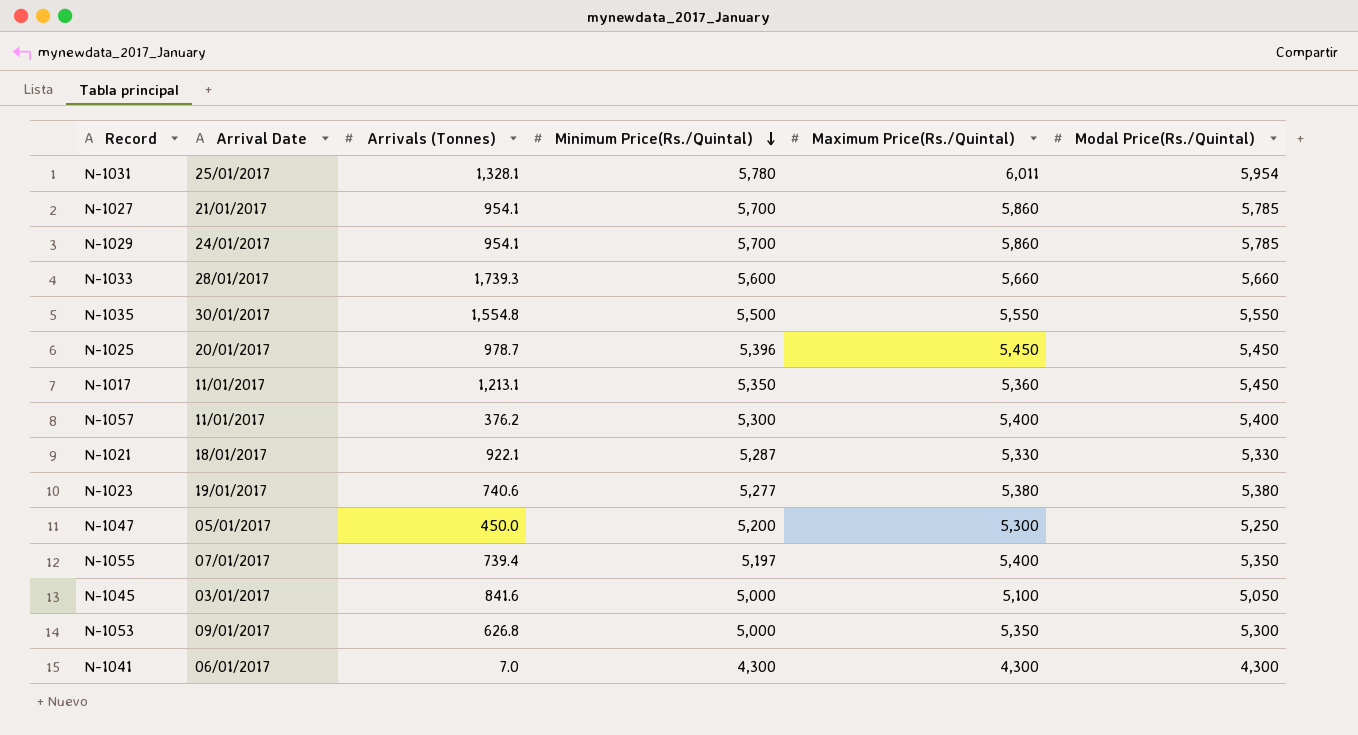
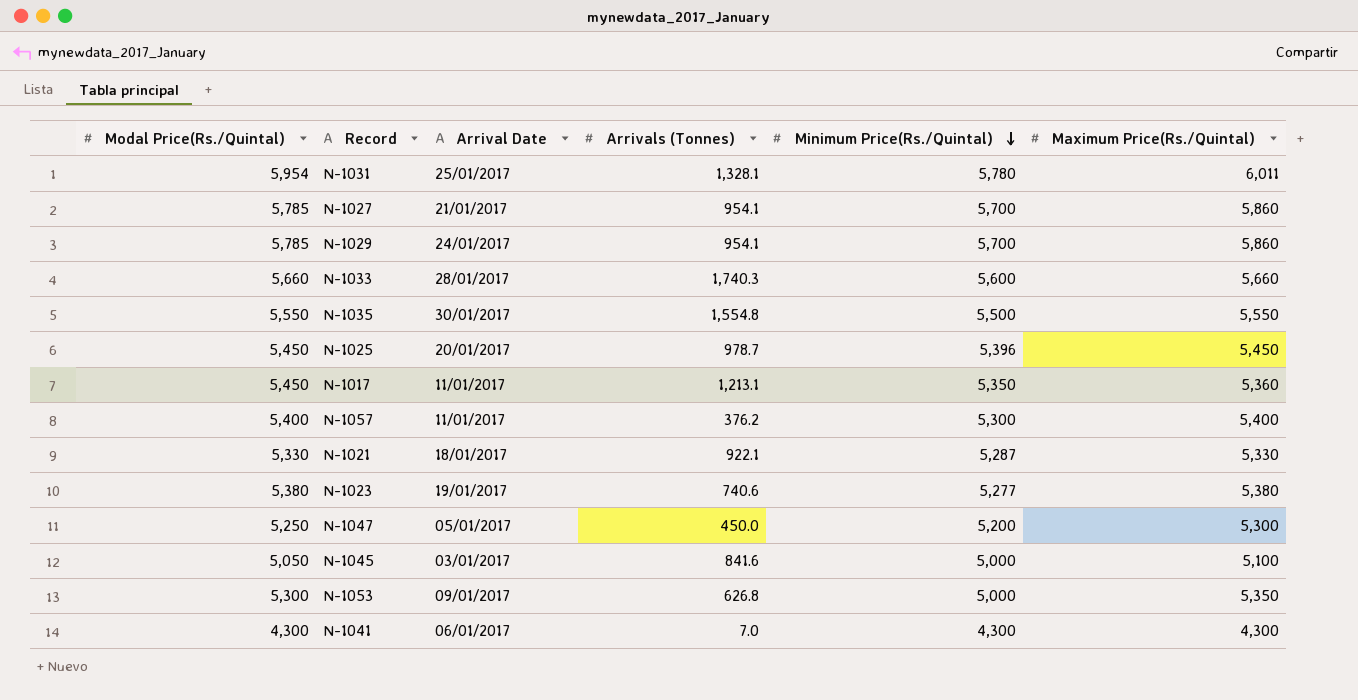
column Modal Price(Rs./Quintal) | position: 6 -> 1
row N-1055: 07/01/2017 | 739.4 | 5,197 | 5,400 | 5,350 -> none
N-1033 | Arrivals (Tonnes): 1,739.3 -> 1,740.3

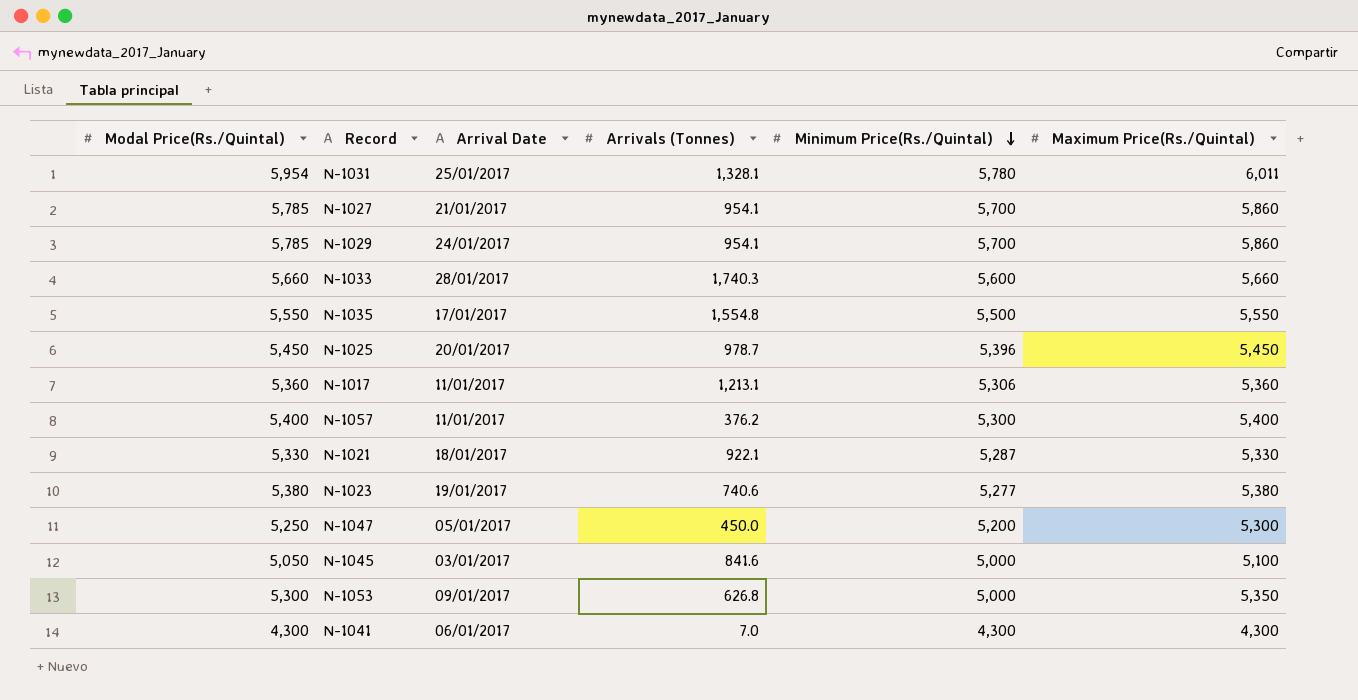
N-1035 | Arrival Date: 30/01/2017 -> 17/01/2017
N-1017 | Modal Price(Rs./Quintal): 5,450 -> 5,360
N-1017 | Minimum Price(Rs./Quintal): 5,350 -> 5,306

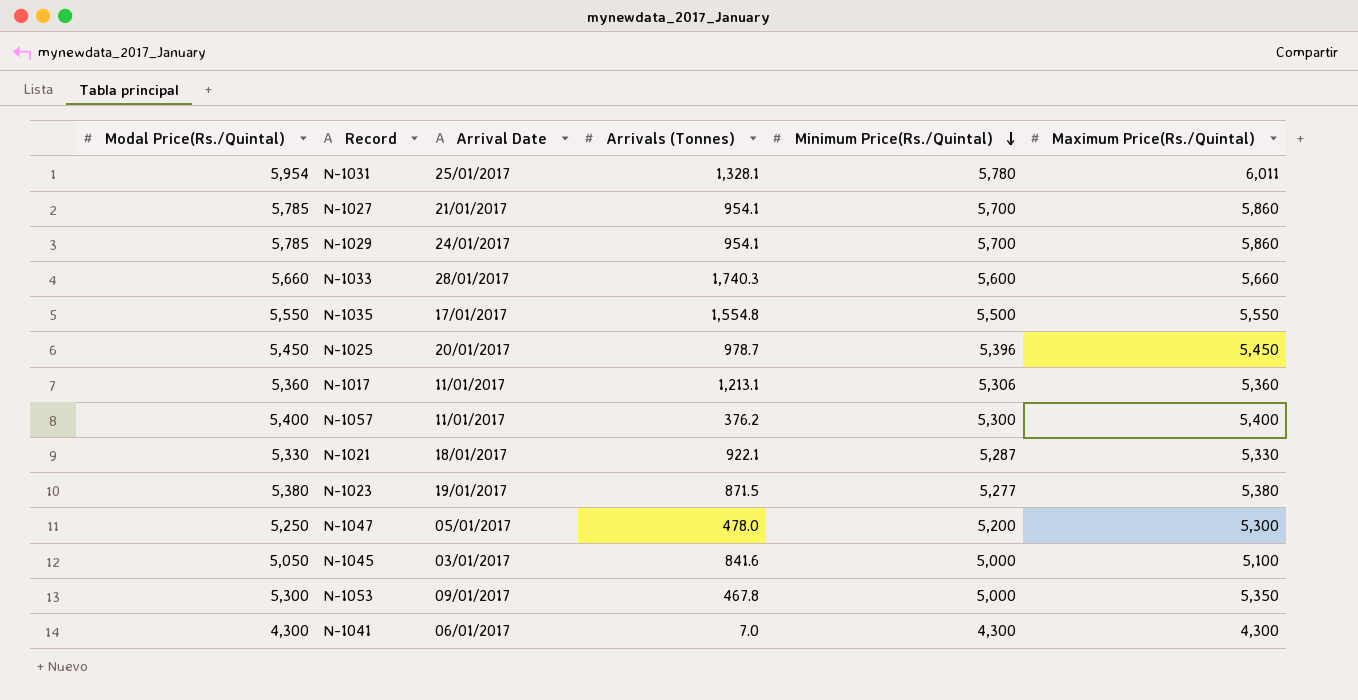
N-1023 | Arrivals (Tonnes): 740.6 -> 871.5
N-1047 | Arrivals (Tonnes): 450.0 -> 478.0
N-1053 | Arrivals (Tonnes): 626.8 -> 467.8

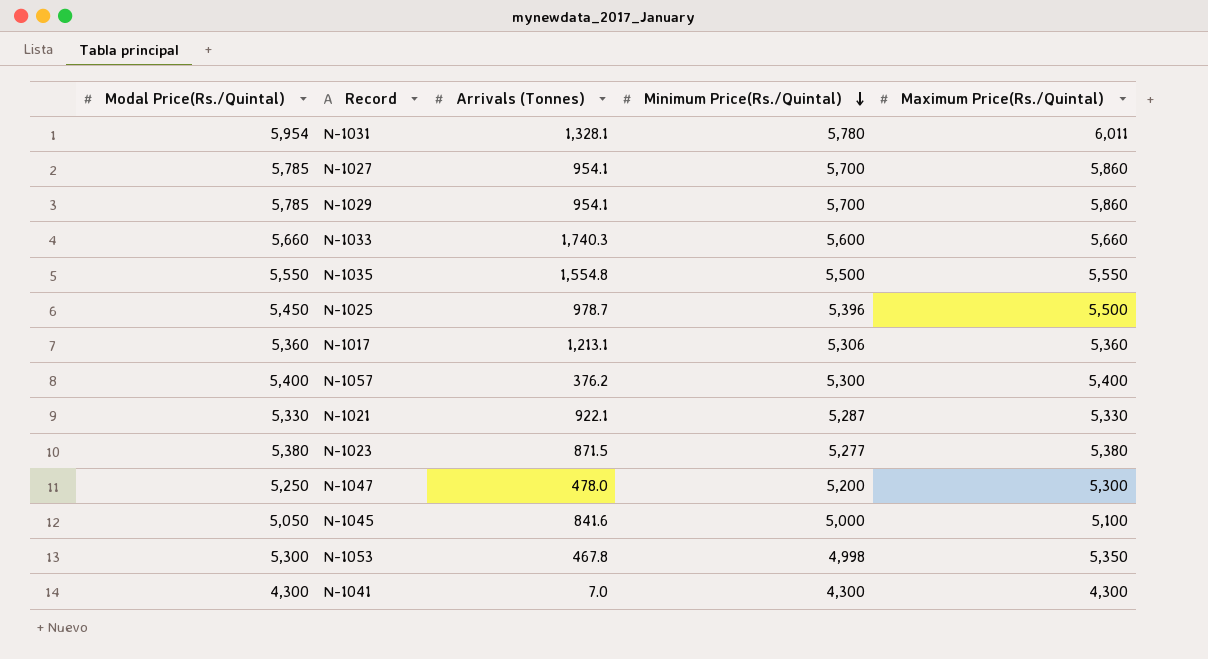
column Arrival Date | position: 3 -> none
N-1025 | Maximum Price(Rs./Quintal): 5,450 -> 5,500
N-1053 | Minimum Price(Rs./Quintal): 5,000 -> 4,998

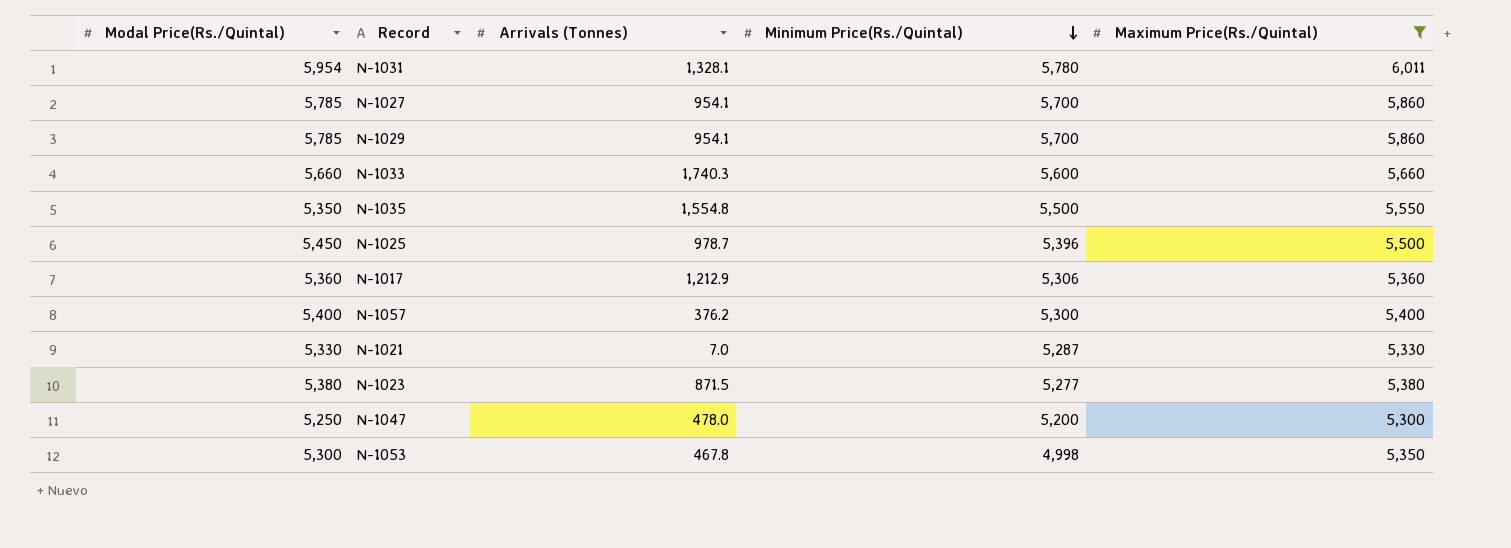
filter: none -> Maximum Price(Rs./Quintal) >= 5,300
N-1035 | Modal Price(Rs./Quintal): 5,550 -> 5,350
N-1017 | Arrivals (Tonnes): 1,213.1 -> 1,212.9
N-1021 | Arrivals (Tonnes): 922.1 -> 7.0

